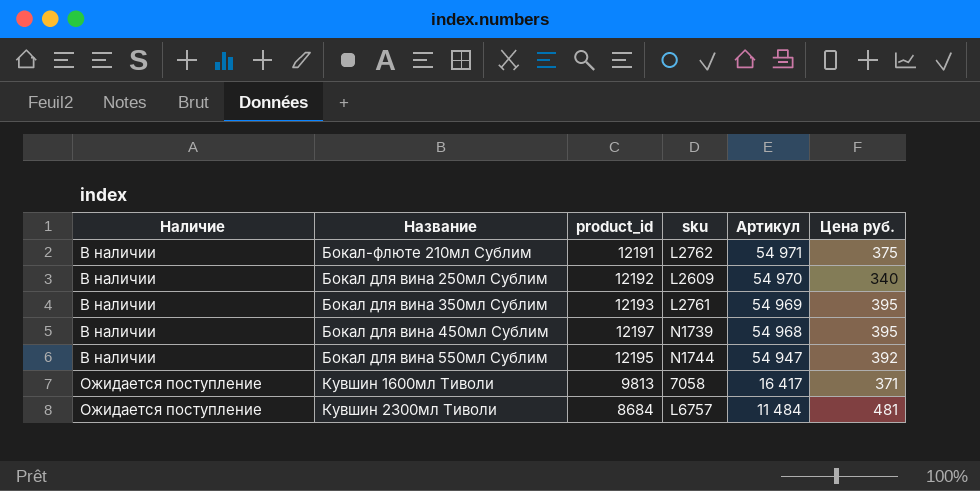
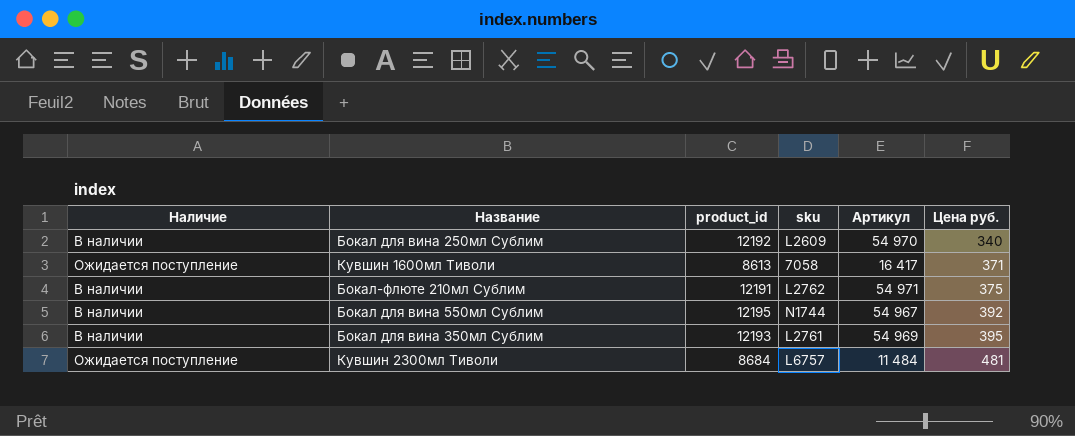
row order: Наличие ascending -> Цена руб. ascending
row Бокал для вина 450мл Сублим: В наличии | 12197 | N1739 | 54 968 | 395 -> none
Кувшин 1600мл Тиволи | product_id: 9813 -> 8613
Бокал для вина 550мл Сублим | Артикул: 54 947 -> 54 967

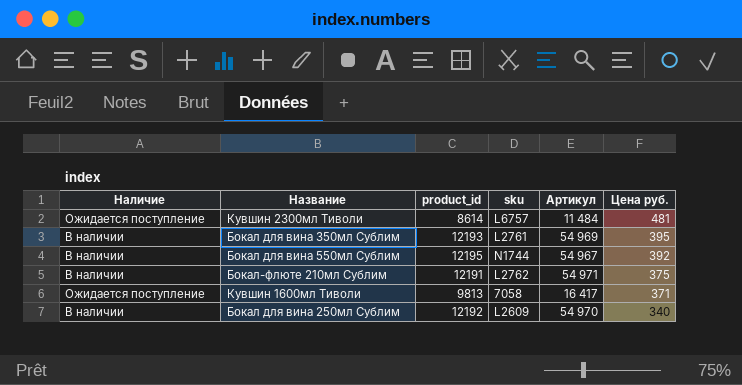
row order: Цена руб. ascending -> Цена руб. descending
Кувшин 2300мл Тиволи | product_id: 8684 -> 8614
Кувшин 1600мл Тиволи | product_id: 8613 -> 9813

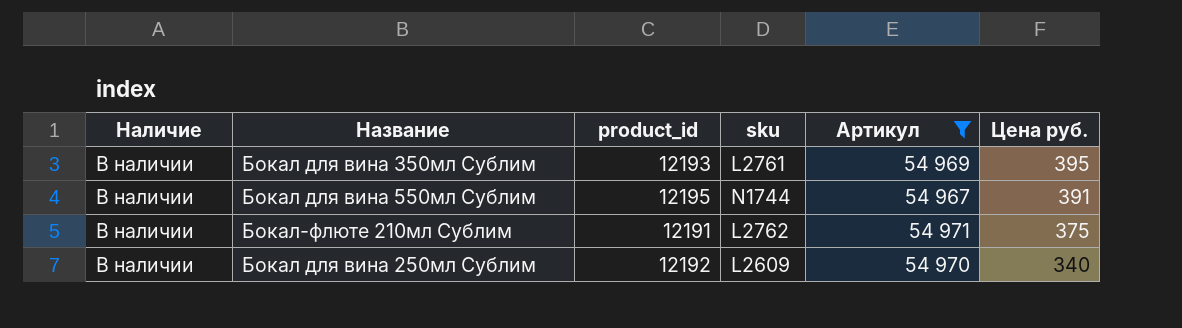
filter: none -> Артикул >= 54 967
Бокал для вина 550мл Сублим | Цена руб.: 392 -> 391

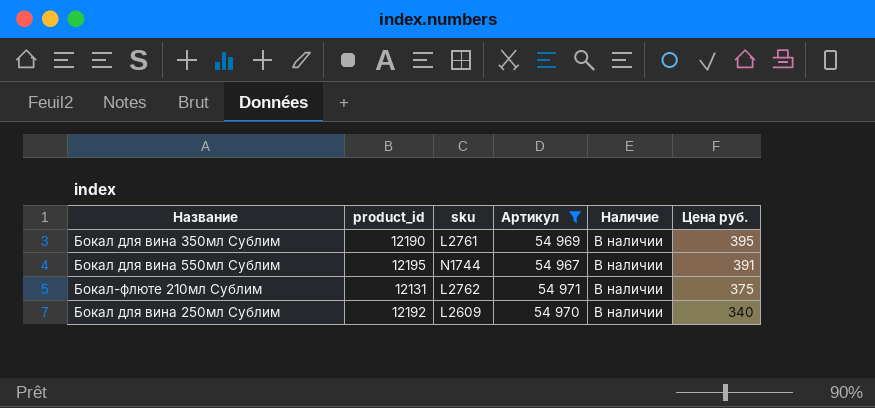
column Наличие | position: 1 -> 5
Бокал для вина 350мл Сублим | product_id: 12193 -> 12190
Бокал-флюте 210мл Сублим | product_id: 12191 -> 12131

